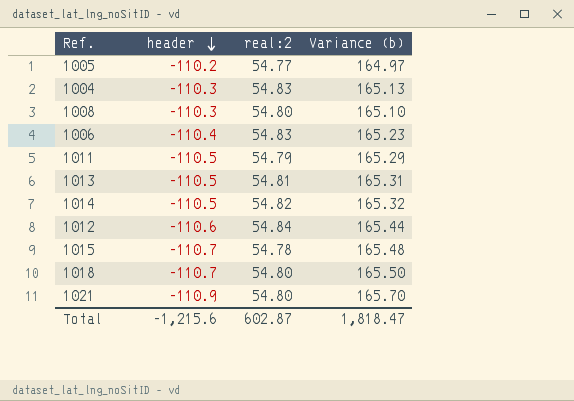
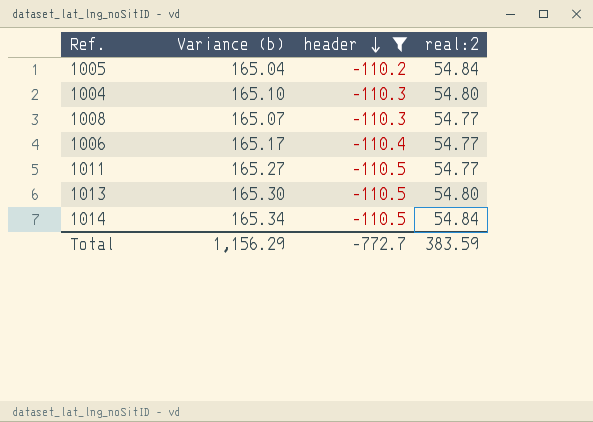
filter: none -> header >= -110.5
column Variance (b) | position: 4 -> 2
1005 | Variance (b): 164.97 -> 165.04
1005 | real:2: 54.77 -> 54.84
1004 | Variance (b): 165.13 -> 165.10
1004 | real:2: 54.83 -> 54.80
1008 | Variance (b): 165.10 -> 165.07
1008 | real:2: 54.80 -> 54.77
1006 | Variance (b): 165.23 -> 165.17
1006 | real:2: 54.83 -> 54.77
1011 | Variance (b): 165.29 -> 165.27
1011 | real:2: 54.79 -> 54.77
1013 | Variance (b): 165.31 -> 165.30
1013 | real:2: 54.81 -> 54.80
1014 | Variance (b): 165.32 -> 165.34
1014 | real:2: 54.82 -> 54.84
Total | Variance (b): 1,818.47 -> 1,156.29
Total | header: -1,215.6 -> -772.7
Total | real:2: 602.87 -> 383.59

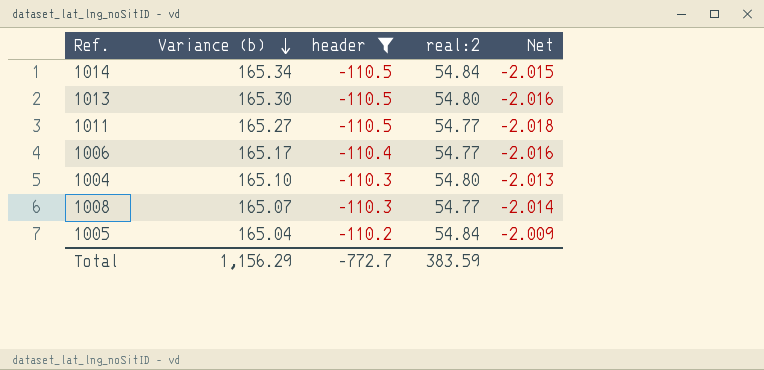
row order: header descending -> Variance (b) descending
column Net | formula: none -> [header] / [real:2]

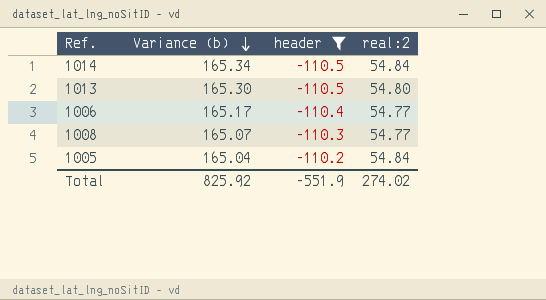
column Net | formula: [header] / [real:2] -> none
row 1011: 165.27 | -110.5 | 54.77 | -2.018 -> none
row 1004: 165.10 | -110.3 | 54.80 | -2.013 -> none
Total | Variance (b): 1,156.29 -> 825.92
Total | header: -772.7 -> -551.9
Total | real:2: 383.59 -> 274.02

